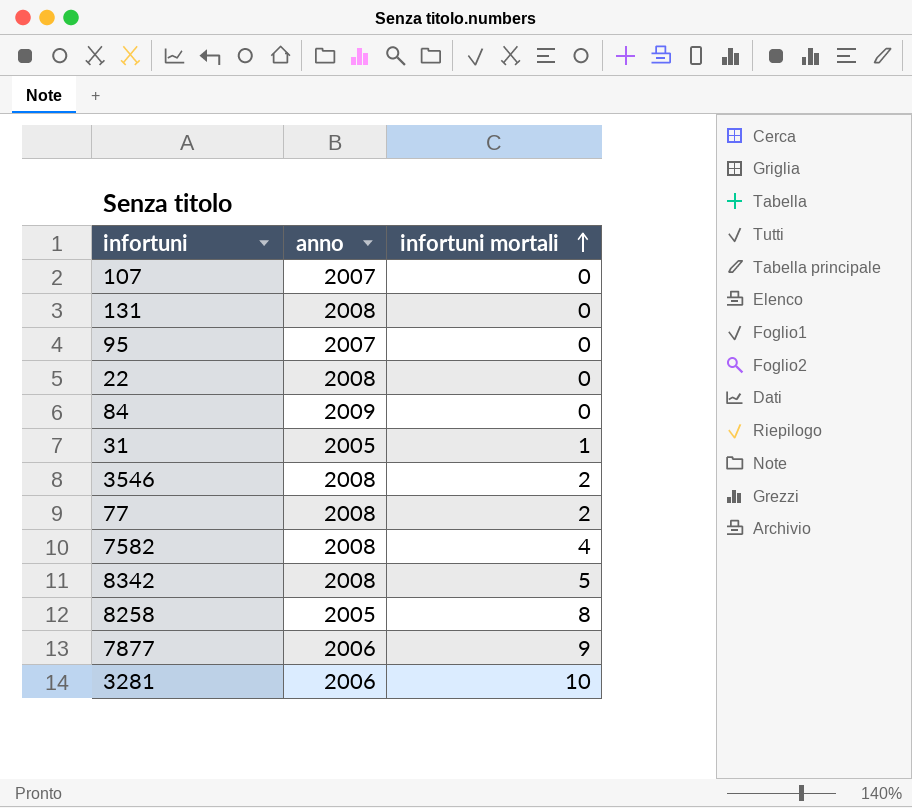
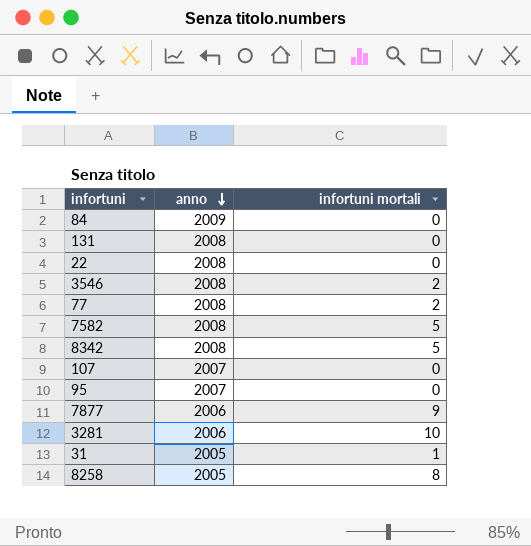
row order: infortuni mortali ascending -> anno descending
7582 | infortuni mortali: 4 -> 5

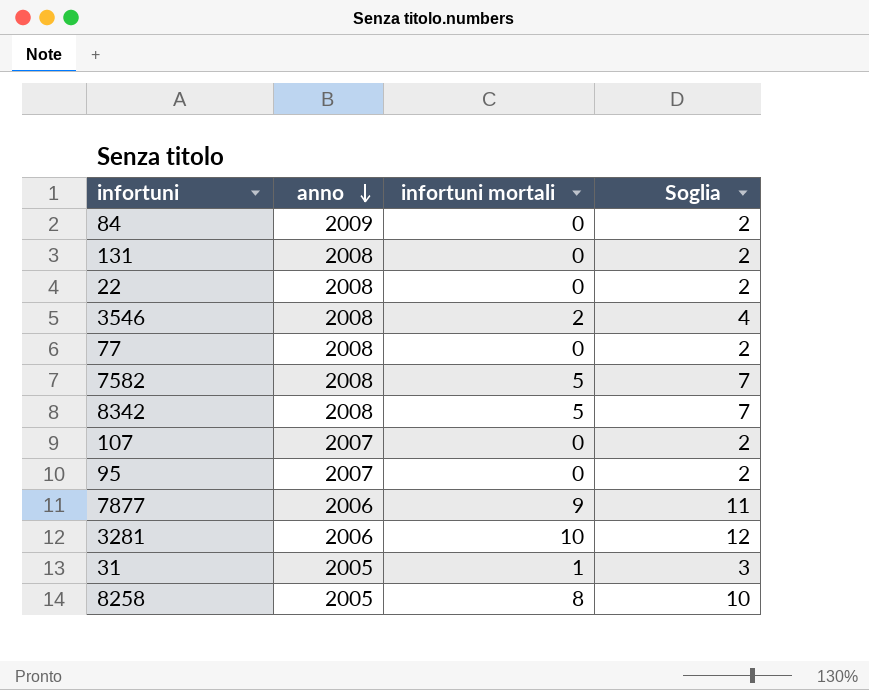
column Soglia | formula: none -> [infortuni mortali] + 2
77 | infortuni mortali: 2 -> 0

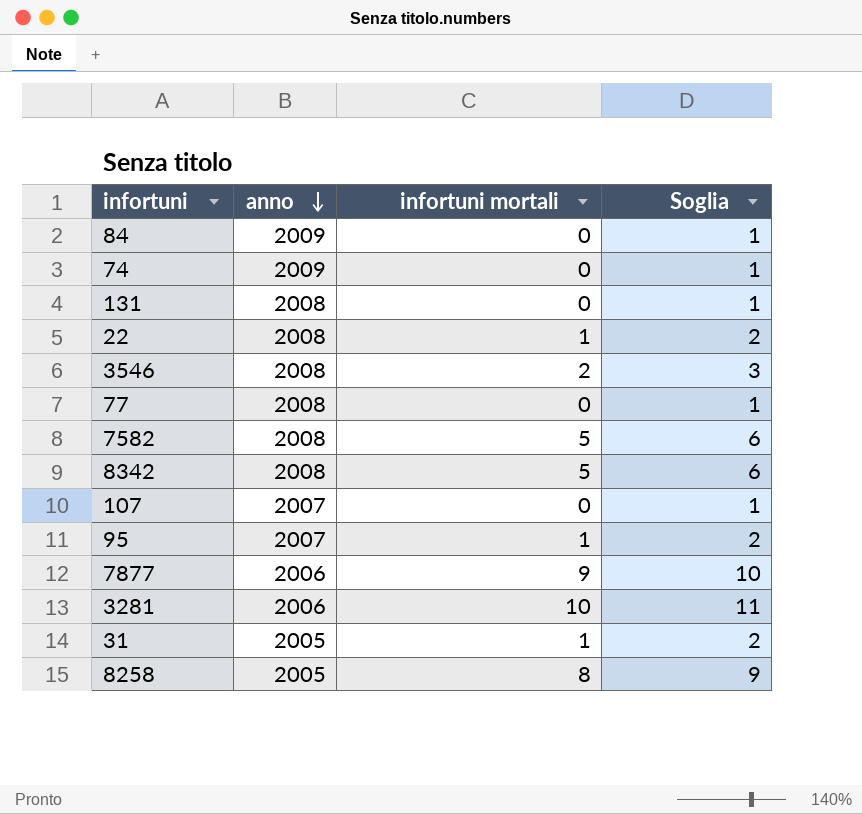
column Soglia | formula: [infortuni mortali] + 2 -> [infortuni mortali] + 1
row 74: none -> 2009 | 0 | 1
22 | infortuni mortali: 0 -> 1
95 | infortuni mortali: 0 -> 1

